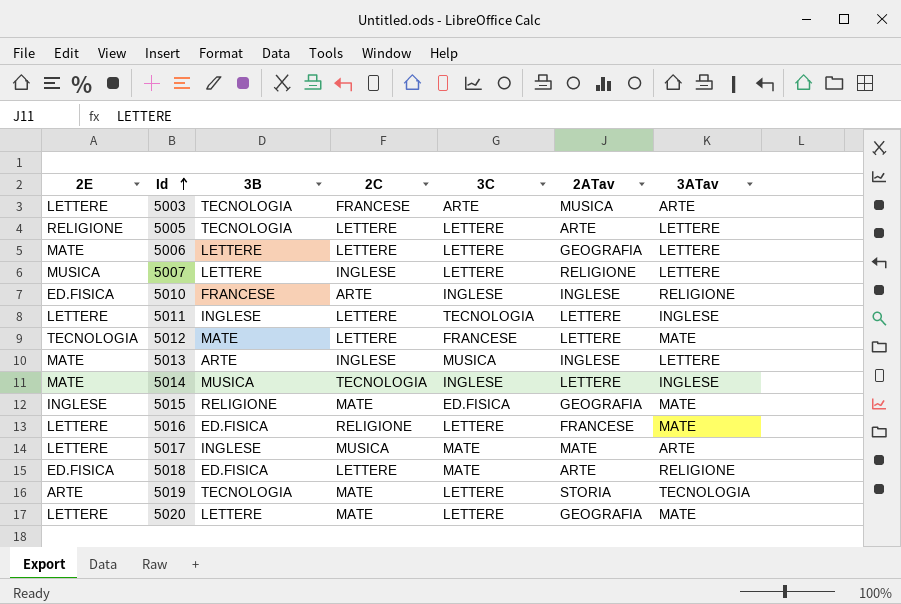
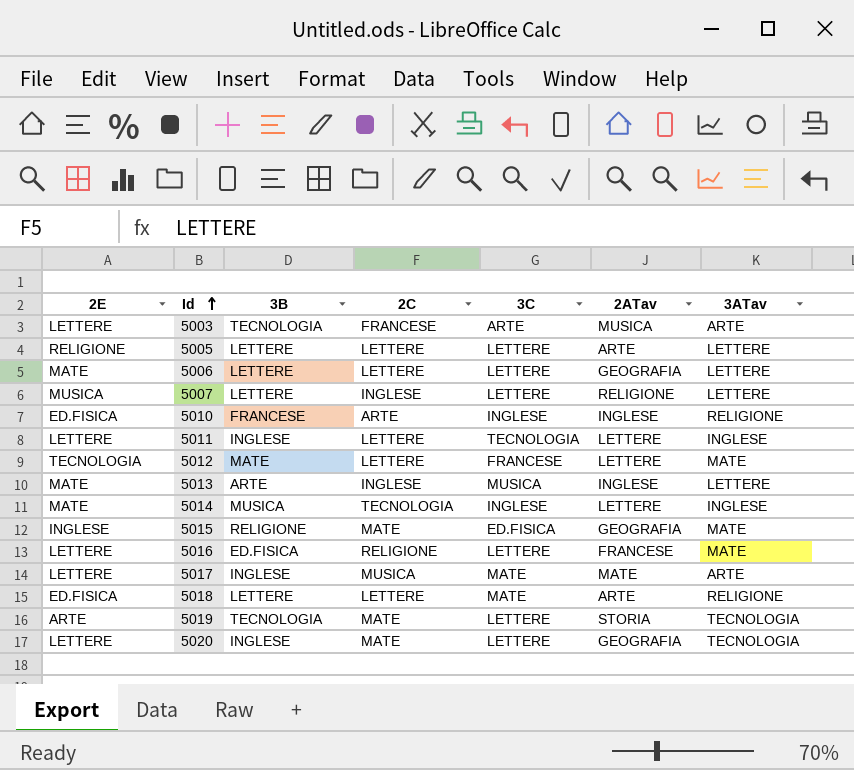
5005 | 3B: TECNOLOGIA -> LETTERE
5018 | 3B: ED.FISICA -> LETTERE
5020 | 3B: LETTERE -> INGLESE
5020 | 3ATav: MATE -> TECNOLOGIA

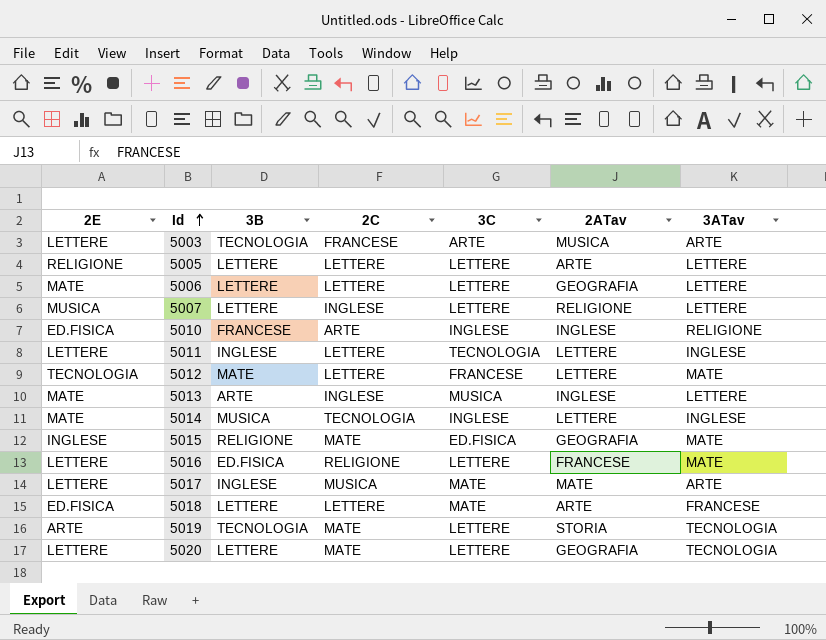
5018 | 3ATav: RELIGIONE -> FRANCESE
5020 | 3B: INGLESE -> LETTERE

